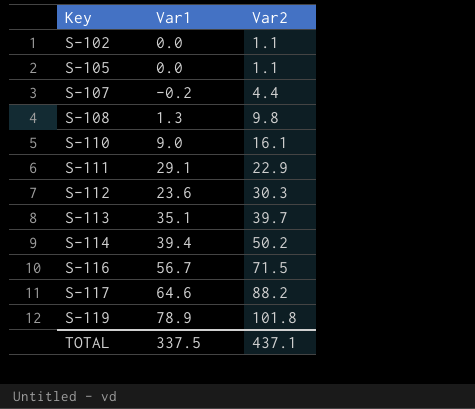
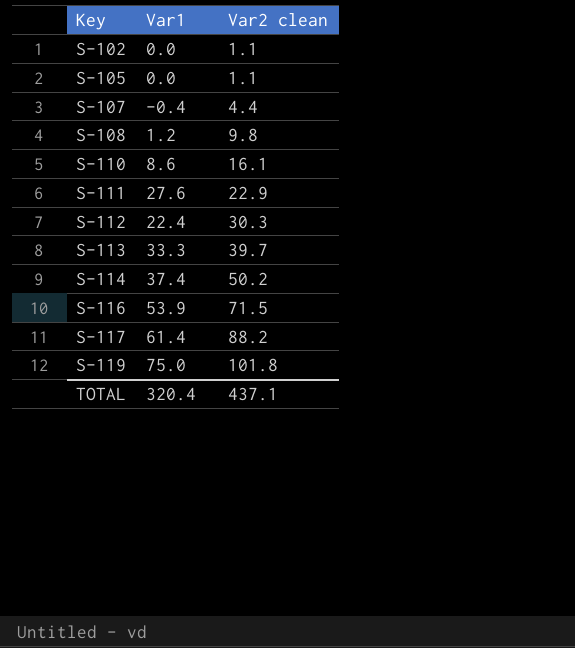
column name: Var2 -> Var2 clean
S-107 | Var1: -0.2 -> -0.4
S-108 | Var1: 1.3 -> 1.2
S-110 | Var1: 9.0 -> 8.6
S-111 | Var1: 29.1 -> 27.6
S-112 | Var1: 23.6 -> 22.4
S-113 | Var1: 35.1 -> 33.3
S-114 | Var1: 39.4 -> 37.4
S-116 | Var1: 56.7 -> 53.9
S-117 | Var1: 64.6 -> 61.4
S-119 | Var1: 78.9 -> 75.0
TOTAL | Var1: 337.5 -> 320.4

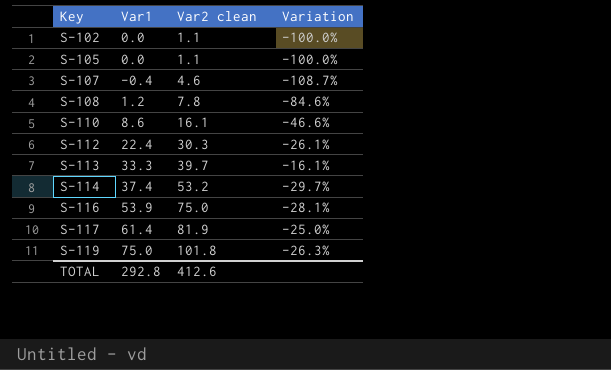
column Variation | formula: none -> ([Var1] - [Var2 clean]) / [Var2 clean]
row S-111: 27.6 | 22.9 -> none
S-107 | Var2 clean: 4.4 -> 4.6
S-108 | Var2 clean: 9.8 -> 7.8
S-114 | Var2 clean: 50.2 -> 53.2
S-116 | Var2 clean: 71.5 -> 75.0
S-117 | Var2 clean: 88.2 -> 81.9
TOTAL | Var1: 320.4 -> 292.8
TOTAL | Var2 clean: 437.1 -> 412.6

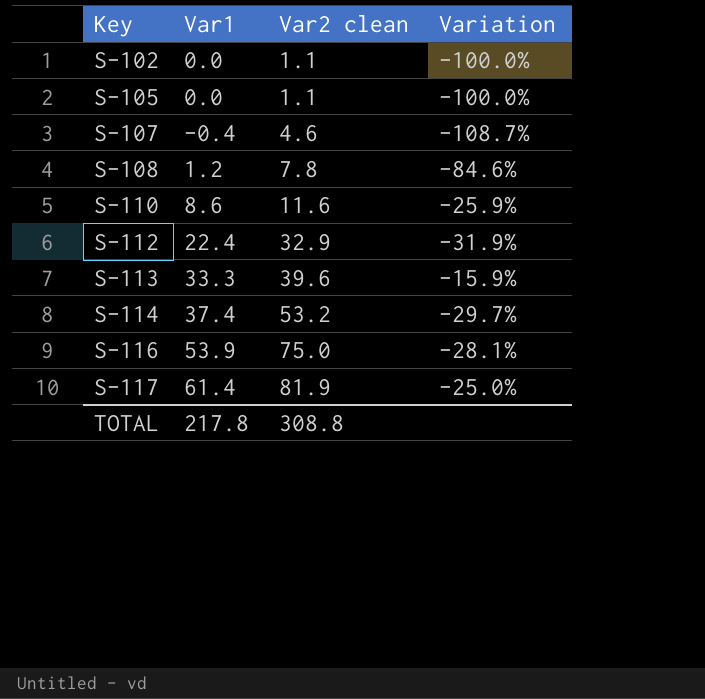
row S-119: 75.0 | 101.8 | -26.3% -> none
S-110 | Var2 clean: 16.1 -> 11.6
S-110 | Variation: -46.6% -> -25.9%
S-112 | Var2 clean: 30.3 -> 32.9
S-112 | Variation: -26.1% -> -31.9%
S-113 | Var2 clean: 39.7 -> 39.6
S-113 | Variation: -16.1% -> -15.9%
TOTAL | Var1: 292.8 -> 217.8
TOTAL | Var2 clean: 412.6 -> 308.8

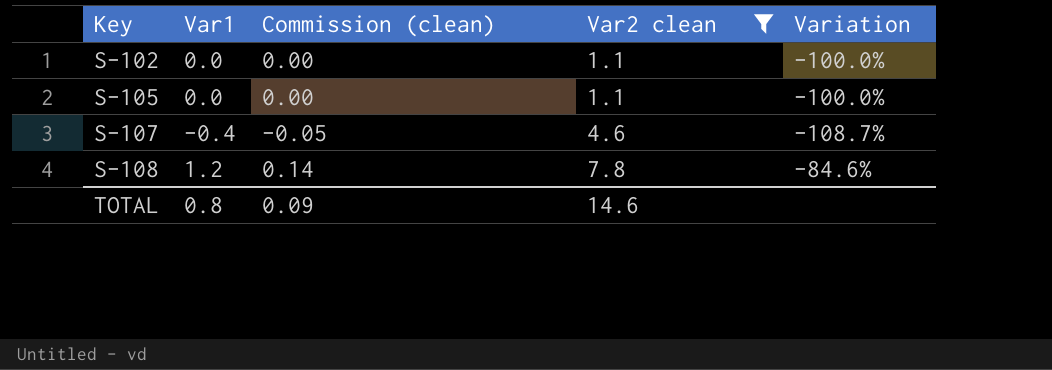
filter: none -> Var2 clean <= 7.8
column Commission (clean) | formula: none -> [Var1] * 0.12
TOTAL | Var1: 217.8 -> 0.8
TOTAL | Var2 clean: 308.8 -> 14.6

